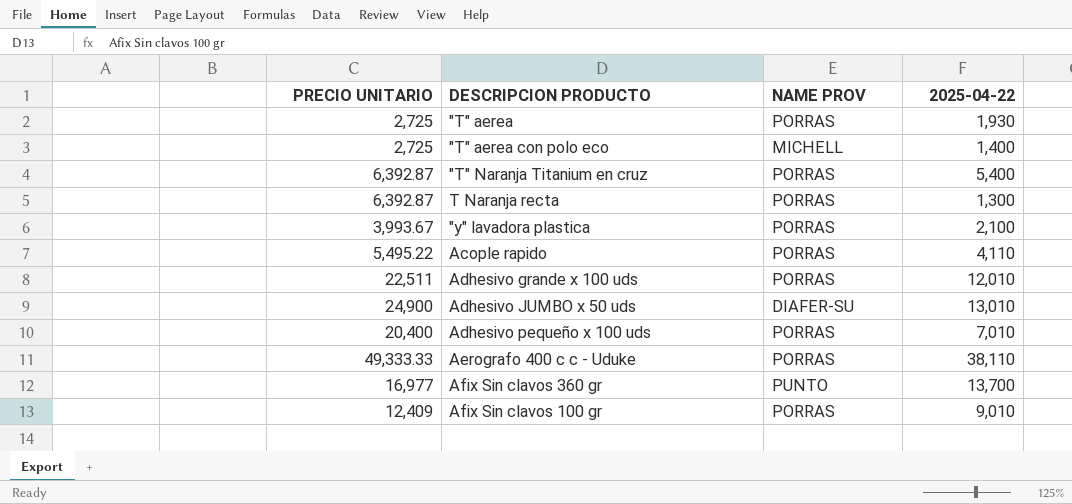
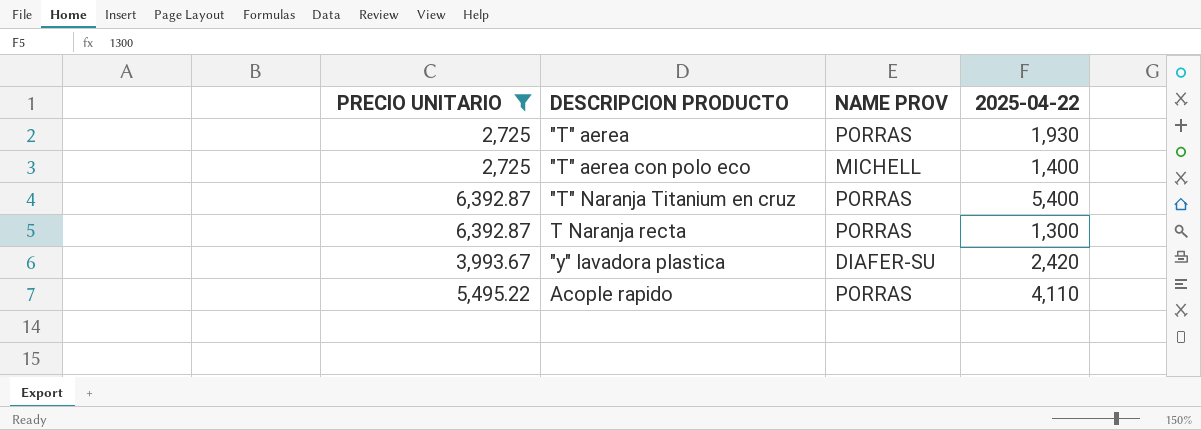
filter: none -> PRECIO UNITARIO <= 6,392.87
"y" lavadora plastica | NAME PROV: PORRAS -> DIAFER-SU
"y" lavadora plastica | 2025-04-22: 2,100 -> 2,420

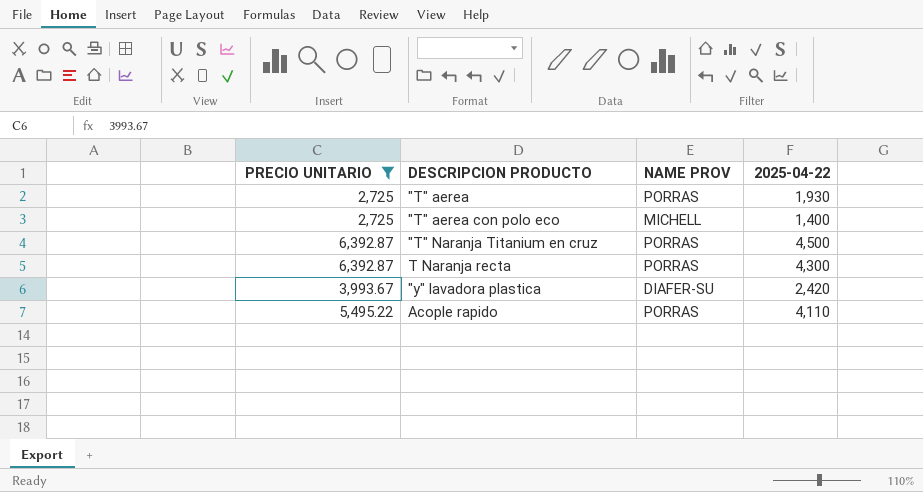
"T" Naranja Titanium en cruz | 2025-04-22: 5,400 -> 4,500
T Naranja recta | 2025-04-22: 1,300 -> 4,300

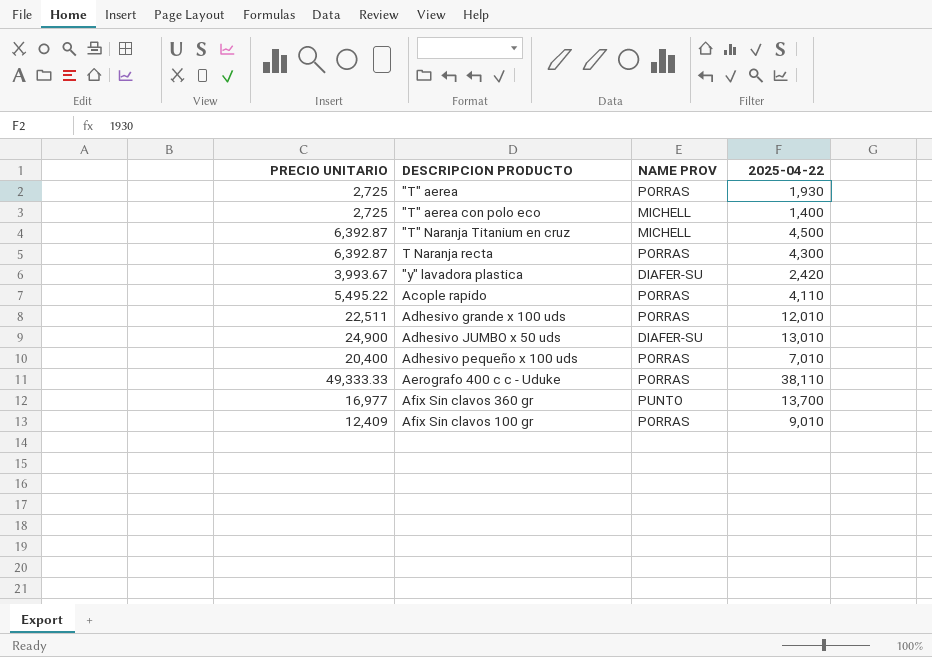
filter: PRECIO UNITARIO <= 6,392.87 -> none
"T" Naranja Titanium en cruz | NAME PROV: PORRAS -> MICHELL

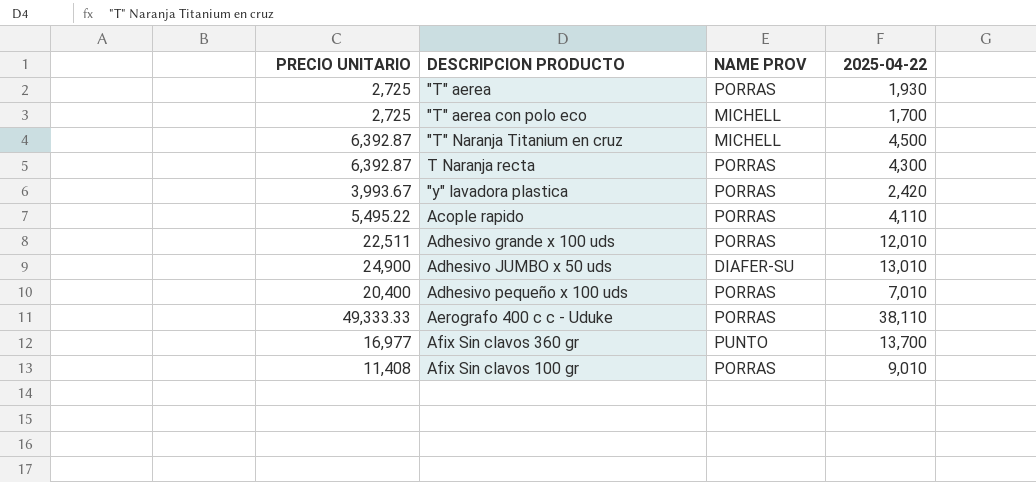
"T" aerea con polo eco | 2025-04-22: 1,400 -> 1,700
"y" lavadora plastica | NAME PROV: DIAFER-SU -> PORRAS
Afix Sin clavos 100 gr | PRECIO UNITARIO: 12,409 -> 11,408

